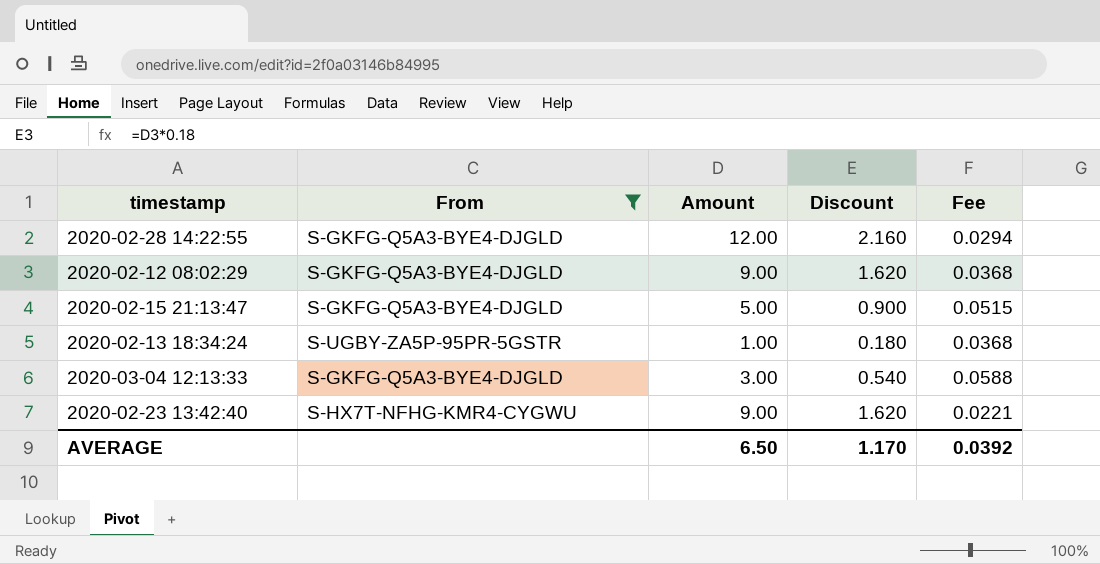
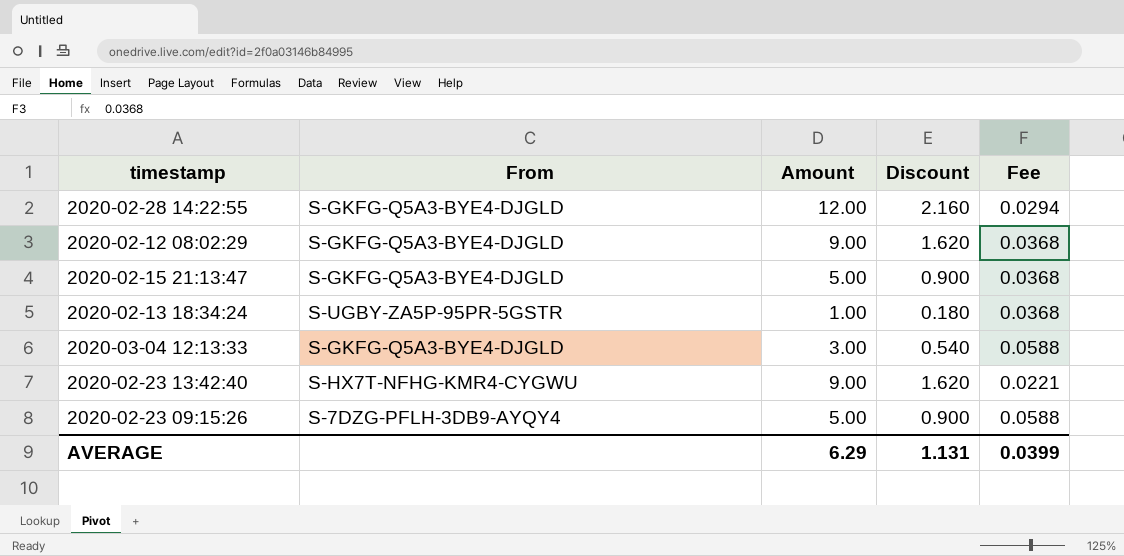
filter: From != S-7DZG-PFLH-3DB9-AYQY4 -> none
2020-02-15 21:13:47 | Fee: 0.0515 -> 0.0368
AVERAGE | Amount: 6.50 -> 6.29
AVERAGE | Discount: 1.170 -> 1.131
AVERAGE | Fee: 0.0392 -> 0.0399

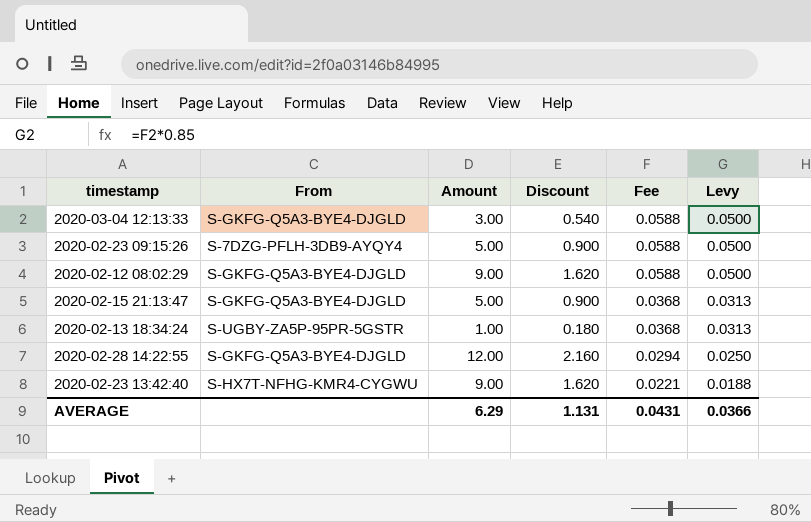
row order: none -> Fee descending
column Levy | formula: none -> [Fee] * 0.85
2020-02-12 08:02:29 | Fee: 0.0368 -> 0.0588
AVERAGE | Fee: 0.0399 -> 0.0431

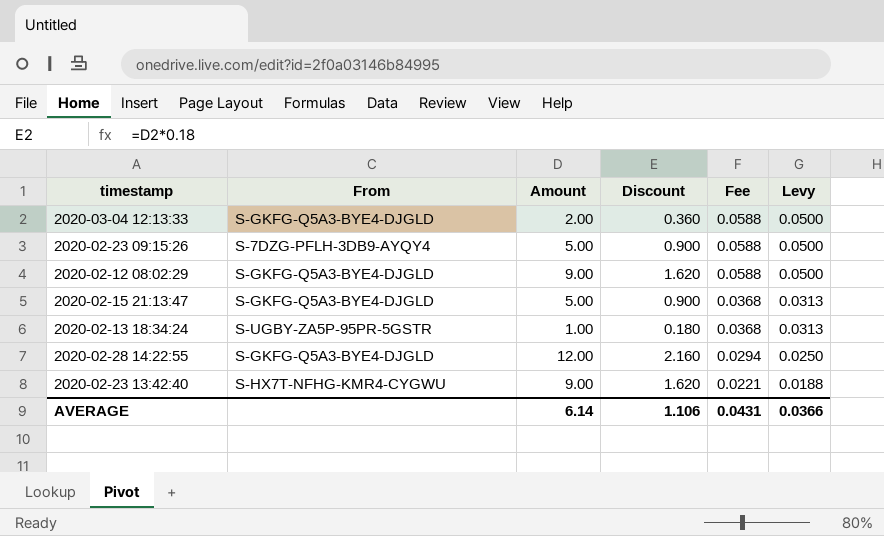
2020-03-04 12:13:33 | Amount: 3.00 -> 2.00
2020-03-04 12:13:33 | Discount: 0.540 -> 0.360
AVERAGE | Amount: 6.29 -> 6.14
AVERAGE | Discount: 1.131 -> 1.106

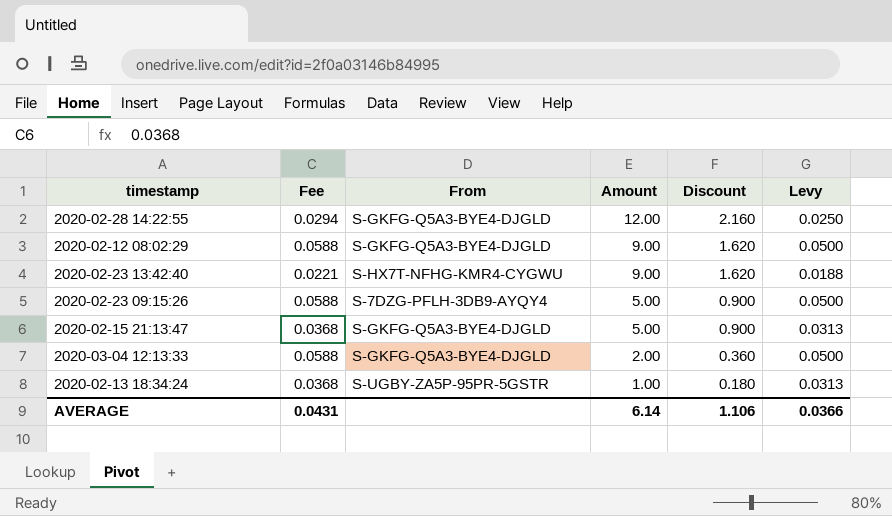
row order: Fee descending -> Amount descending
column Fee | position: 5 -> 2

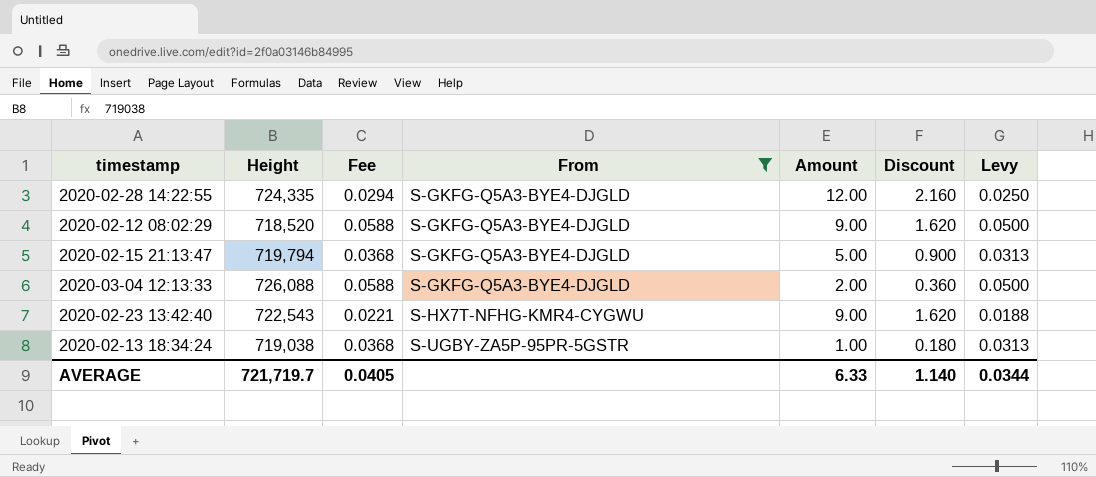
filter: none -> From != S-7DZG-PFLH-3DB9-AYQY4
row order: Amount descending -> From ascending
column Height | position: none -> 2
AVERAGE | Fee: 0.0431 -> 0.0405
AVERAGE | Amount: 6.14 -> 6.33
AVERAGE | Discount: 1.106 -> 1.140
AVERAGE | Levy: 0.0366 -> 0.0344

